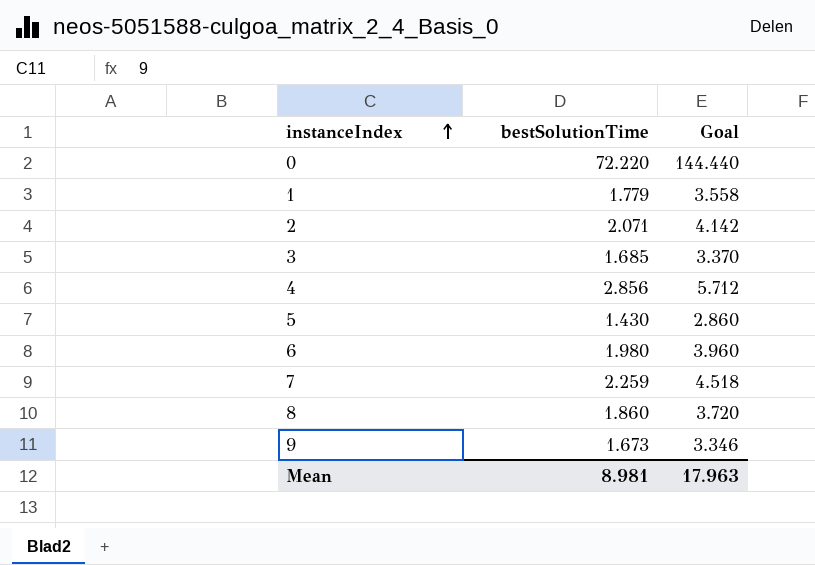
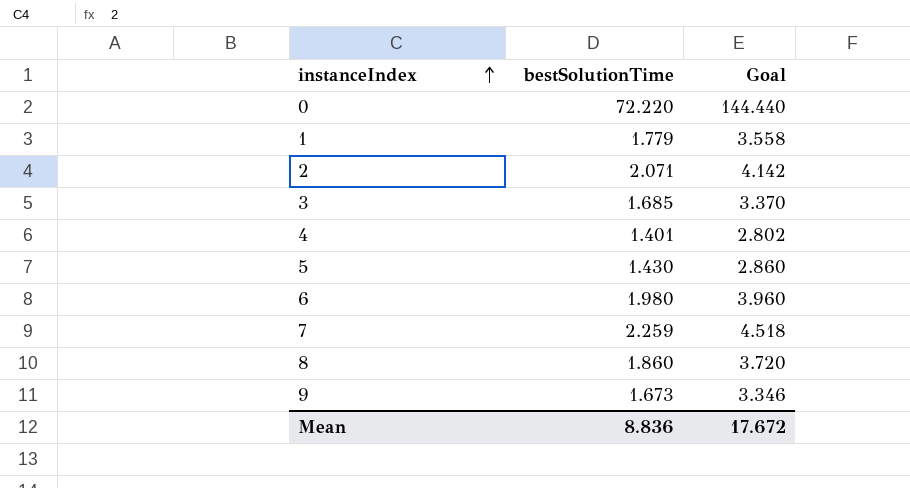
4 | bestSolutionTime: 2.856 -> 1.401
4 | Goal: 5.712 -> 2.802
Mean | bestSolutionTime: 8.981 -> 8.836
Mean | Goal: 17.963 -> 17.672

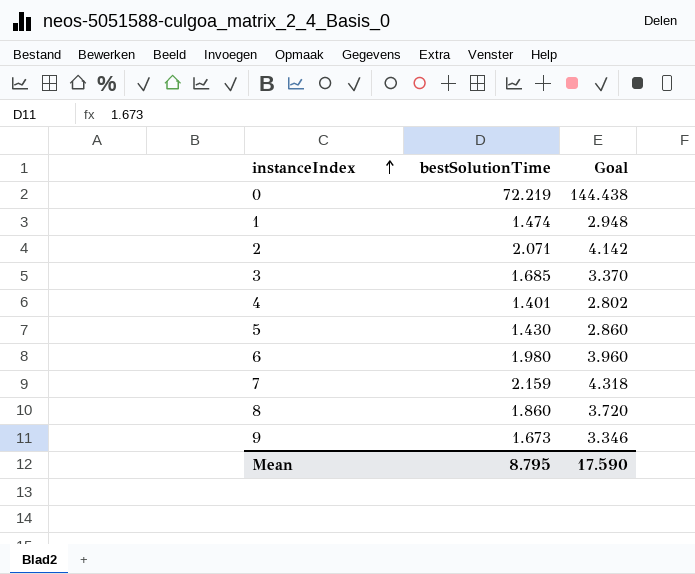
0 | bestSolutionTime: 72.220 -> 72.219
0 | Goal: 144.440 -> 144.438
1 | bestSolutionTime: 1.779 -> 1.474
1 | Goal: 3.558 -> 2.948
7 | bestSolutionTime: 2.259 -> 2.159
7 | Goal: 4.518 -> 4.318
Mean | bestSolutionTime: 8.836 -> 8.795
Mean | Goal: 17.672 -> 17.590

